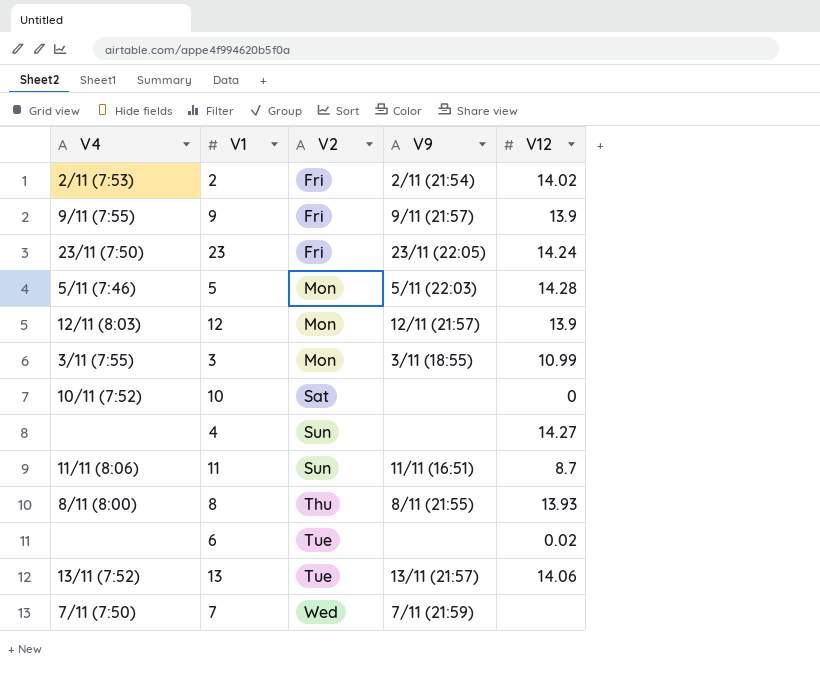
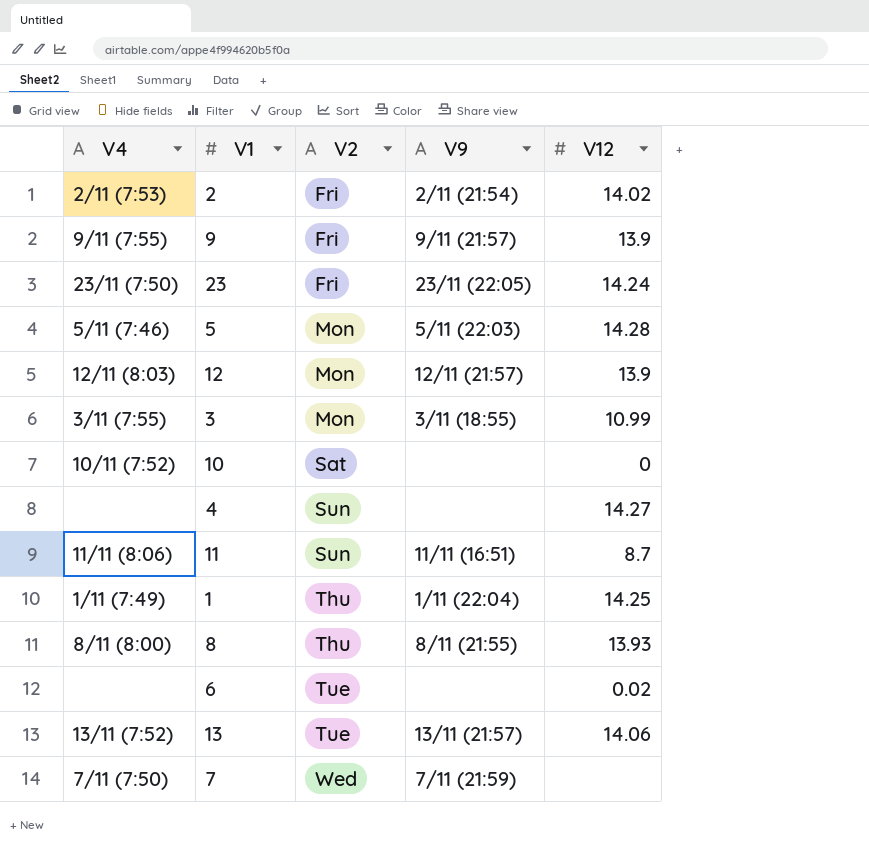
row 1: none -> 1/11 (7:49) | Thu | 1/11 (22:04) | 14.25

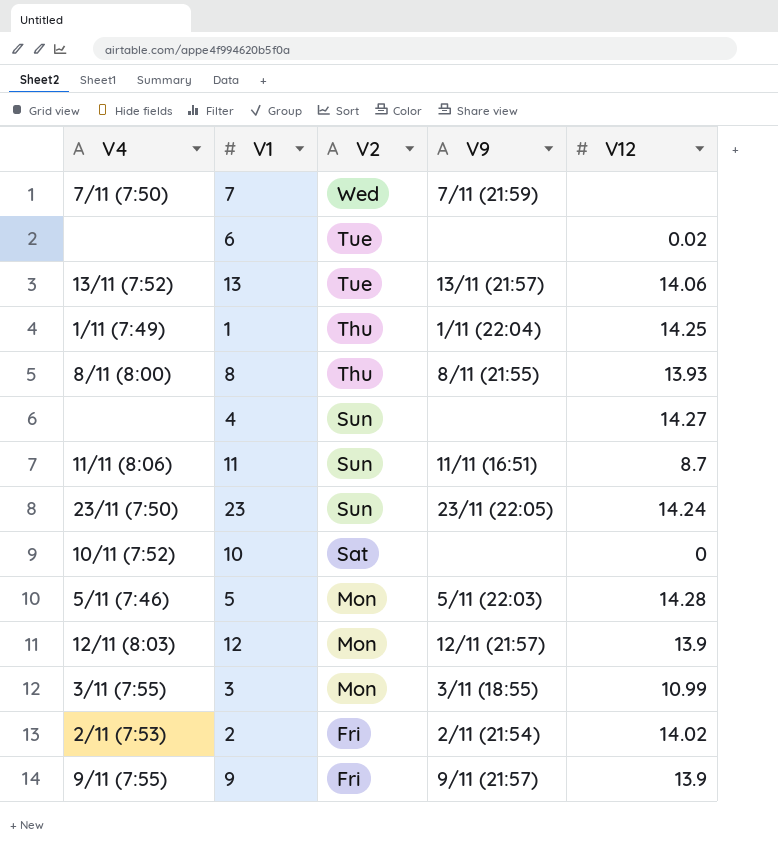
row order: V2 ascending -> V2 descending
23 | V2: Fri -> Sun

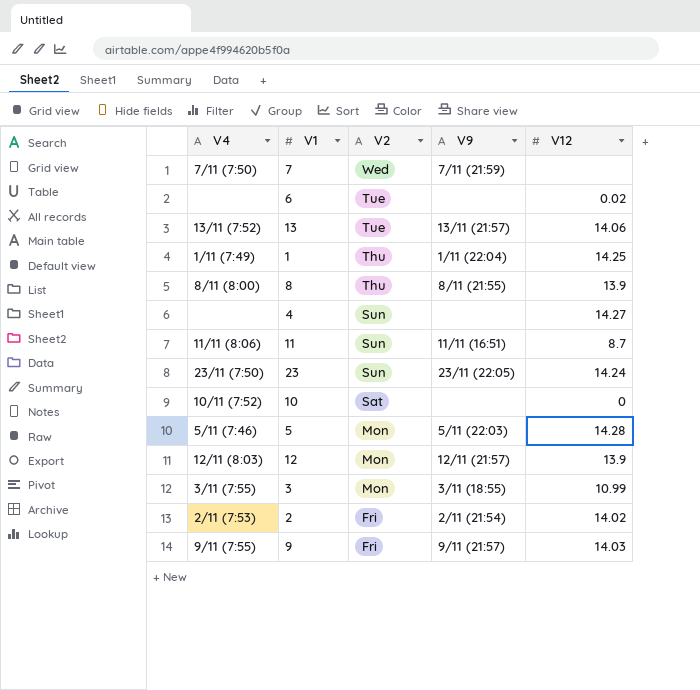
8 | V12: 13.93 -> 13.9
9 | V12: 13.9 -> 14.03

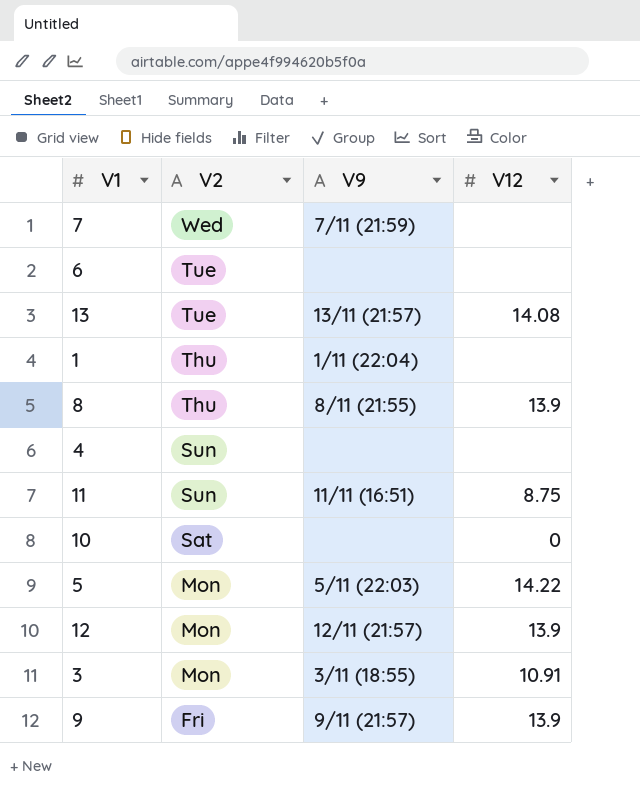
column V4 | position: 1 -> none
row 23: 23/11 (7:50) | Sun | 23/11 (22:05) | 14.24 -> none
row 2: 2/11 (7:53) | Fri | 2/11 (21:54) | 14.02 -> none
6 | V12: 0.02 -> none
13 | V12: 14.06 -> 14.08
1 | V12: 14.25 -> none
4 | V12: 14.27 -> none
11 | V12: 8.7 -> 8.75
5 | V12: 14.28 -> 14.22
3 | V12: 10.99 -> 10.91
9 | V12: 14.03 -> 13.9

